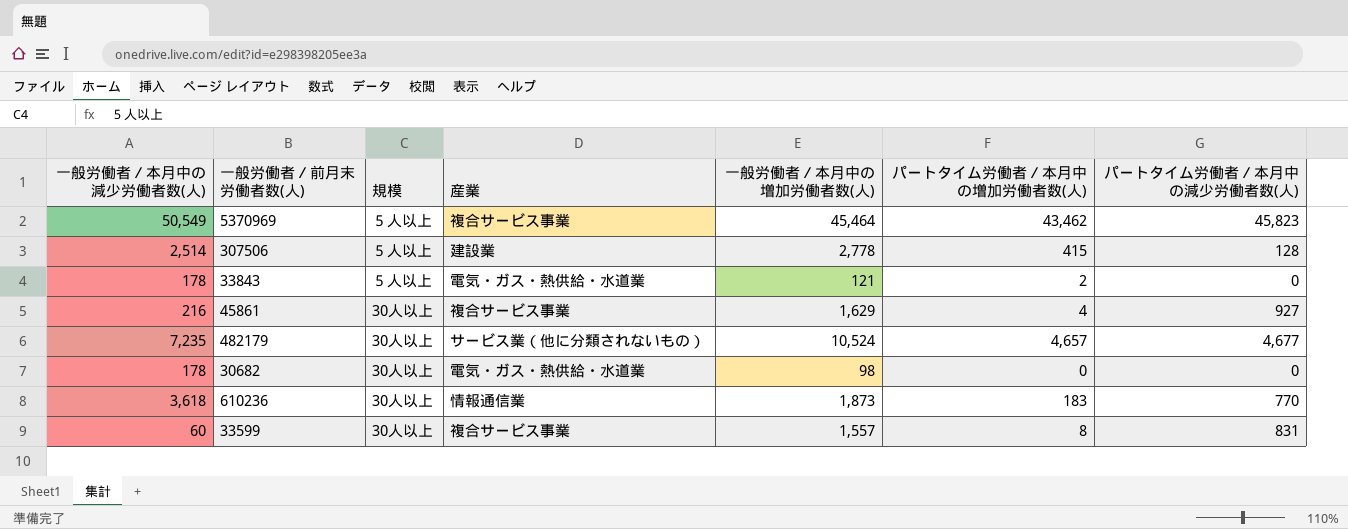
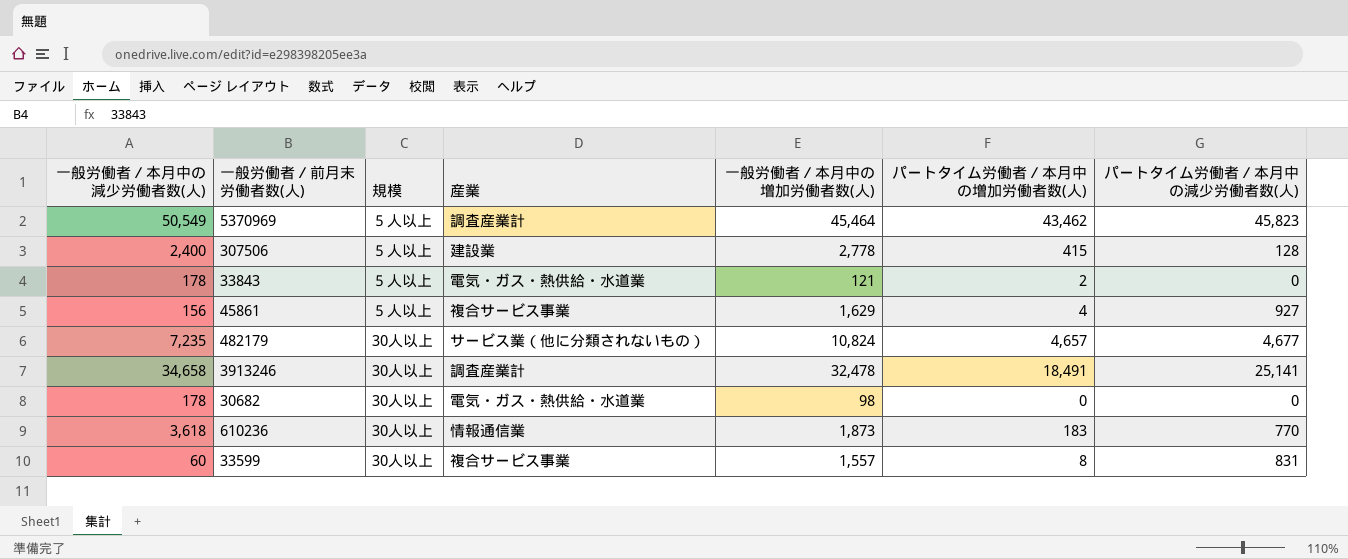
5370969 | 産業: 複合サービス事業 -> 調査産業計
307506 | 一般労働者／本月中の減少労働者数(人): 2,514 -> 2,400
45861 | 一般労働者／本月中の減少労働者数(人): 216 -> 156
45861 | 規模: 30人以上 -> ５人以上
482179 | 一般労働者／本月中の増加労働者数(人): 10,524 -> 10,824
row 3913246: none -> 34,658 | 30人以上 | 調査産業計 | 32,478 | 18,491 | 25,141

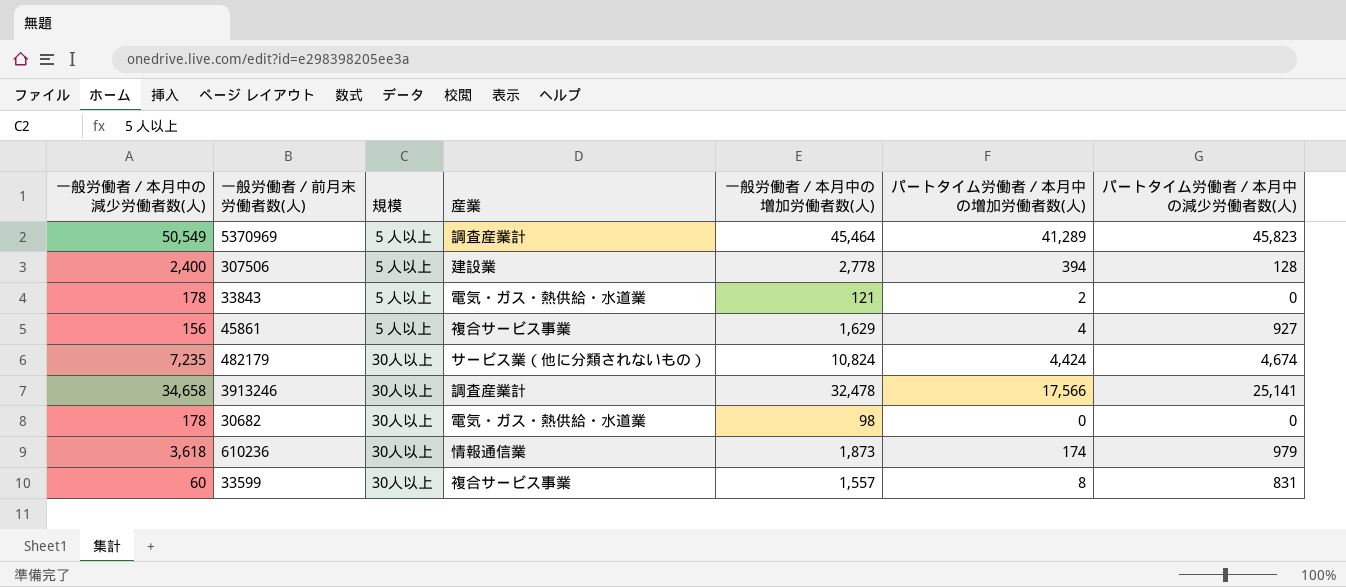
5370969 | パートタイム労働者／本月中の増加労働者数(人): 43,462 -> 41,289
307506 | パートタイム労働者／本月中の増加労働者数(人): 415 -> 394
482179 | パートタイム労働者／本月中の増加労働者数(人): 4,657 -> 4,424
482179 | パートタイム労働者／本月中の減少労働者数(人): 4,677 -> 4,674
3913246 | パートタイム労働者／本月中の増加労働者数(人): 18,491 -> 17,566
610236 | パートタイム労働者／本月中の増加労働者数(人): 183 -> 174
610236 | パートタイム労働者／本月中の減少労働者数(人): 770 -> 979

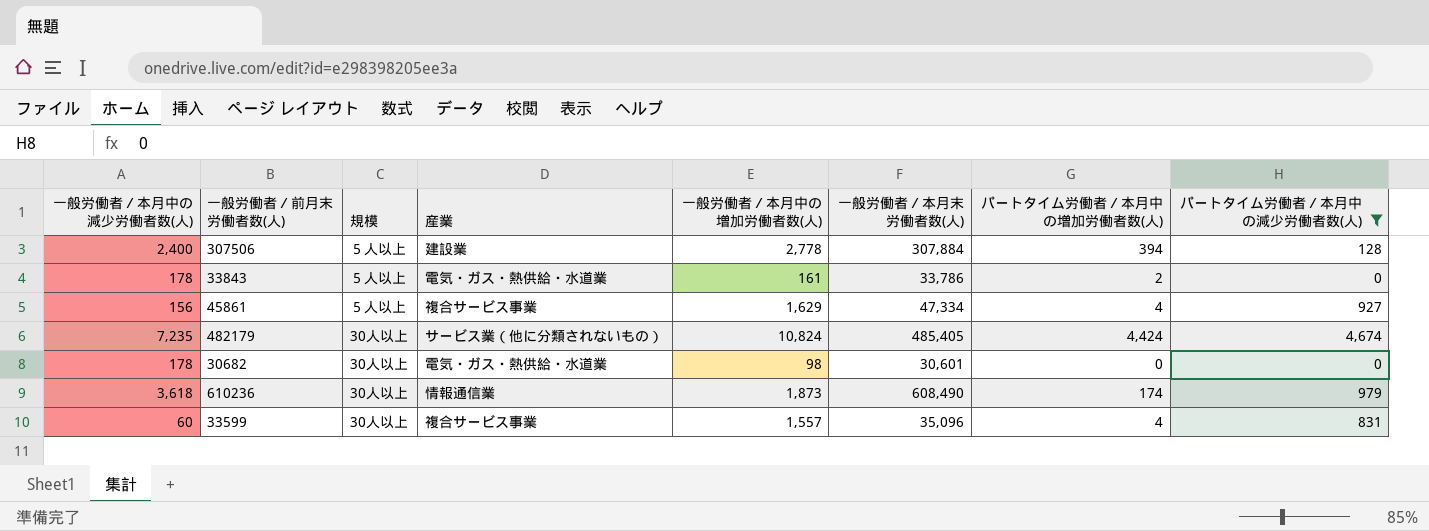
filter: none -> パートタイム労働者／本月中の減少労働者数(人) <= 4,674
column 一般労働者／本月末労働者数(人) | position: none -> 6
33843 | 一般労働者／本月中の増加労働者数(人): 121 -> 161
33599 | パートタイム労働者／本月中の増加労働者数(人): 8 -> 4

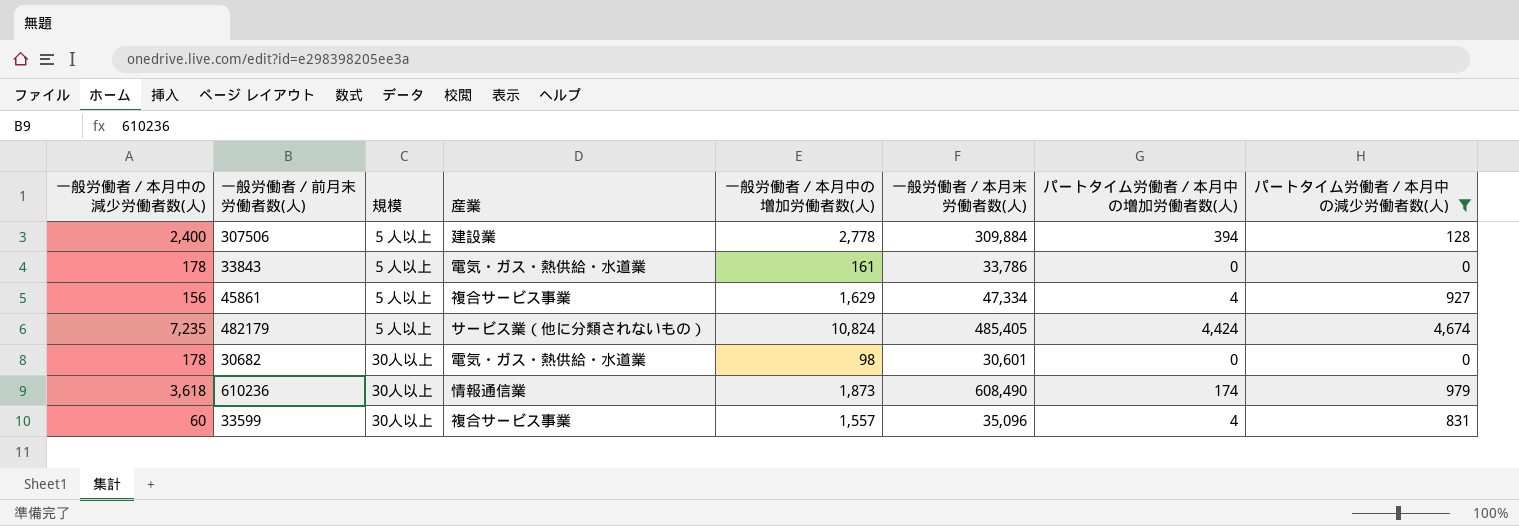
307506 | 一般労働者／本月末労働者数(人): 307,884 -> 309,884
33843 | パートタイム労働者／本月中の増加労働者数(人): 2 -> 0
482179 | 規模: 30人以上 -> ５人以上

